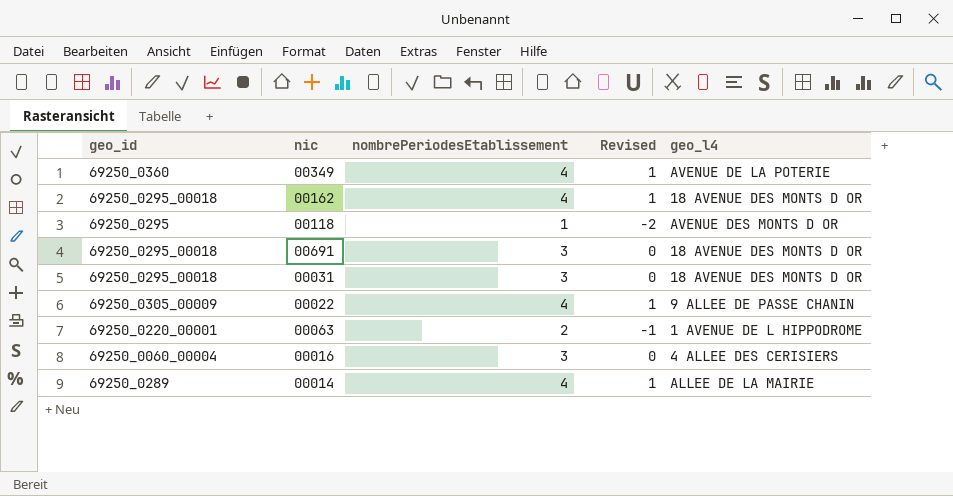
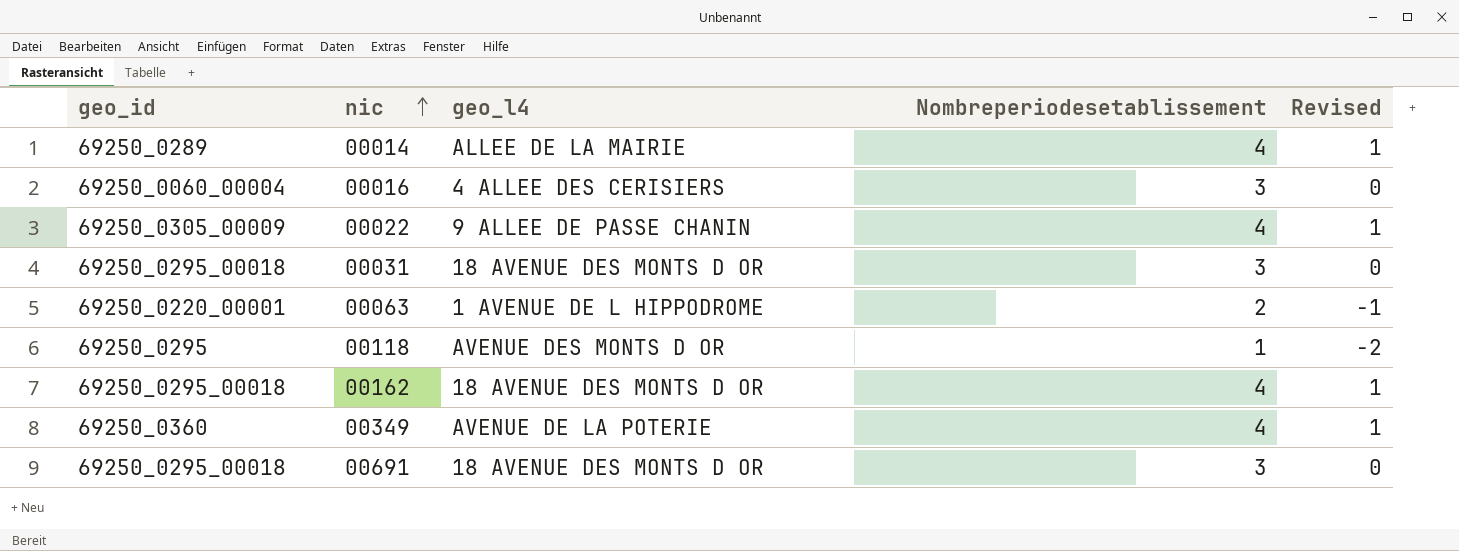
row order: none -> nic ascending
column geo_l4 | position: 5 -> 3
column name: nombrePeriodesEtablissement -> Nombreperiodesetablissement

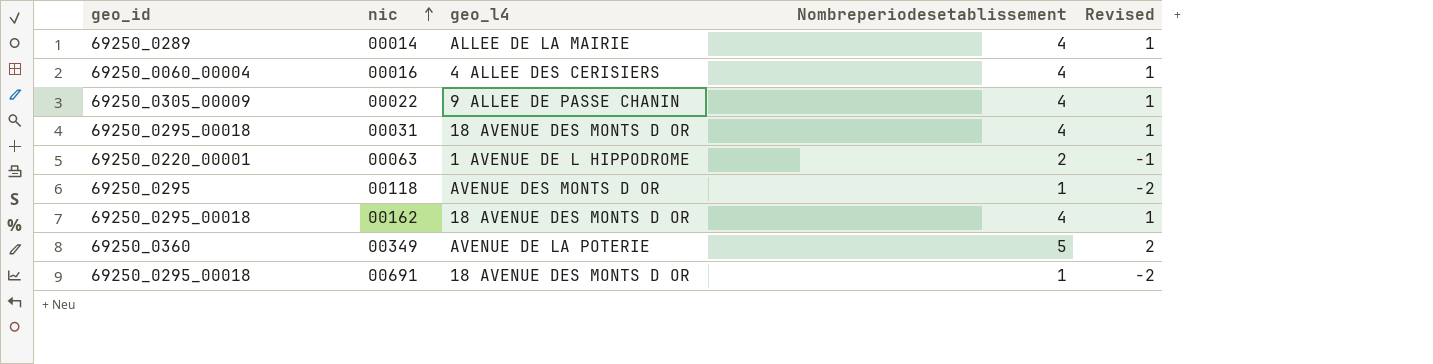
00016 | Nombreperiodesetablissement: 3 -> 4
00016 | Revised: 0 -> 1
00031 | Nombreperiodesetablissement: 3 -> 4
00031 | Revised: 0 -> 1
00349 | Nombreperiodesetablissement: 4 -> 5
00349 | Revised: 1 -> 2
00691 | Nombreperiodesetablissement: 3 -> 1
00691 | Revised: 0 -> -2

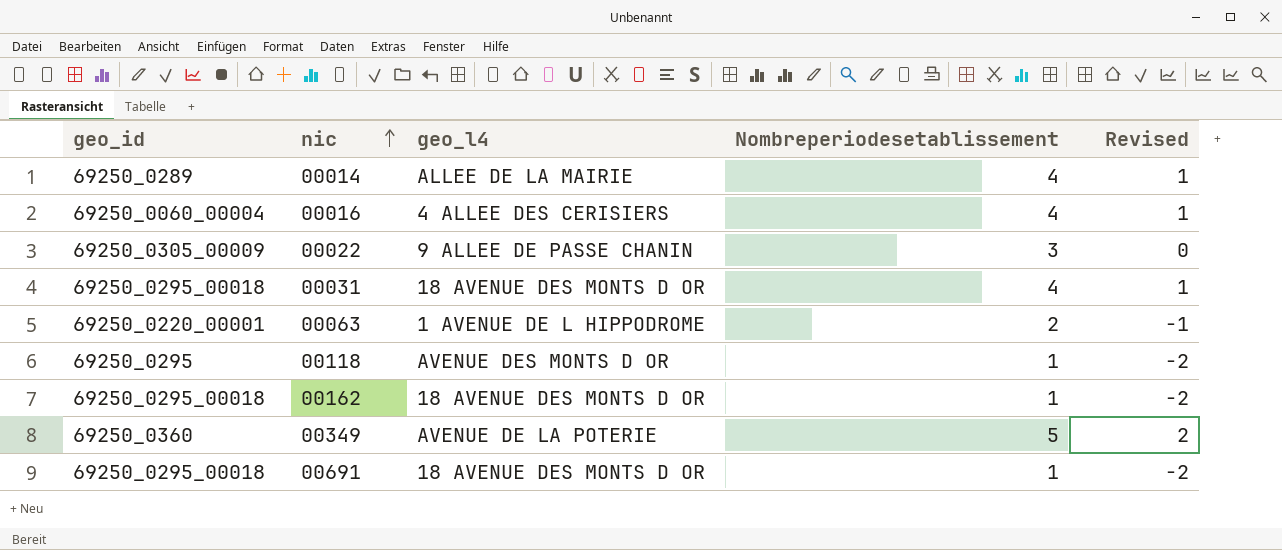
00022 | Nombreperiodesetablissement: 4 -> 3
00022 | Revised: 1 -> 0
00162 | Nombreperiodesetablissement: 4 -> 1
00162 | Revised: 1 -> -2

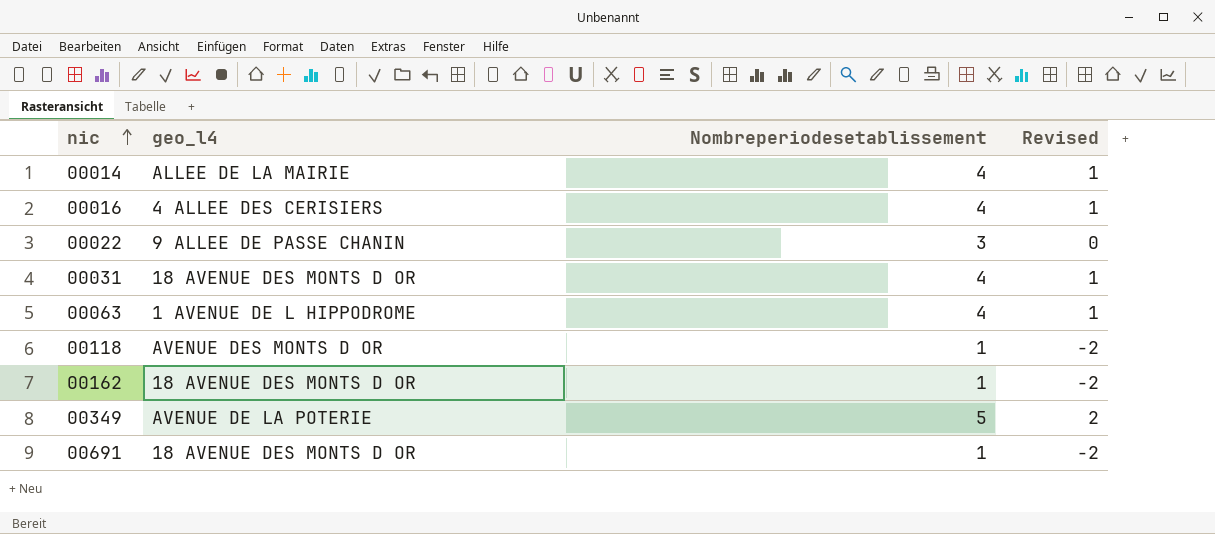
column geo_id | position: 1 -> none
00063 | Nombreperiodesetablissement: 2 -> 4
00063 | Revised: -1 -> 1

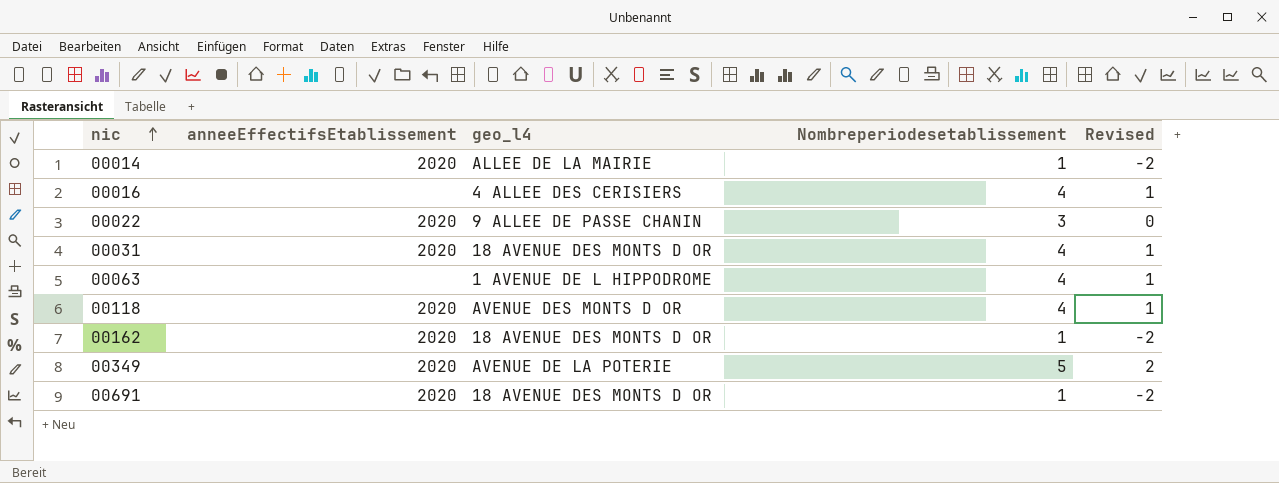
column anneeEffectifsEtablissement | position: none -> 2
00014 | Nombreperiodesetablissement: 4 -> 1
00014 | Revised: 1 -> -2
00118 | Nombreperiodesetablissement: 1 -> 4
00118 | Revised: -2 -> 1

